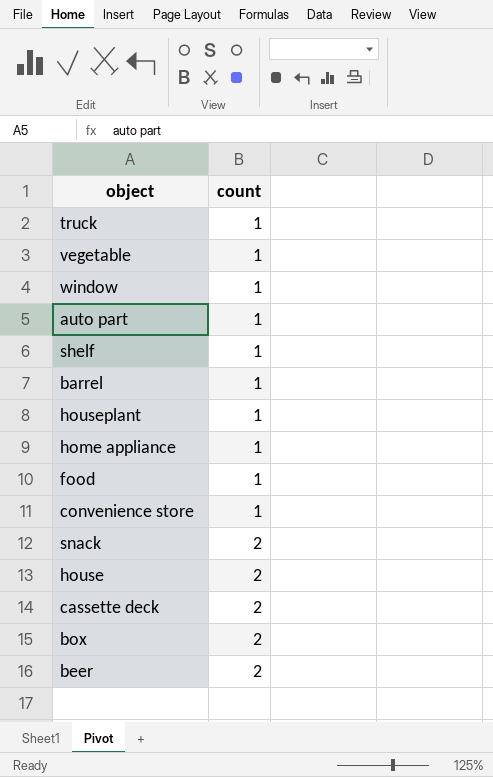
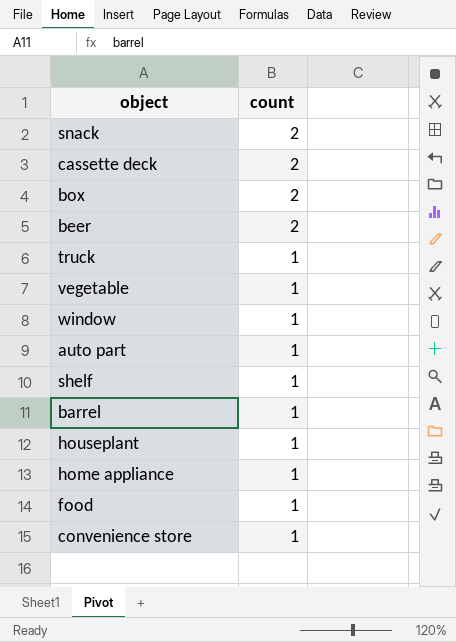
row order: count ascending -> count descending
row house: 2 -> none

